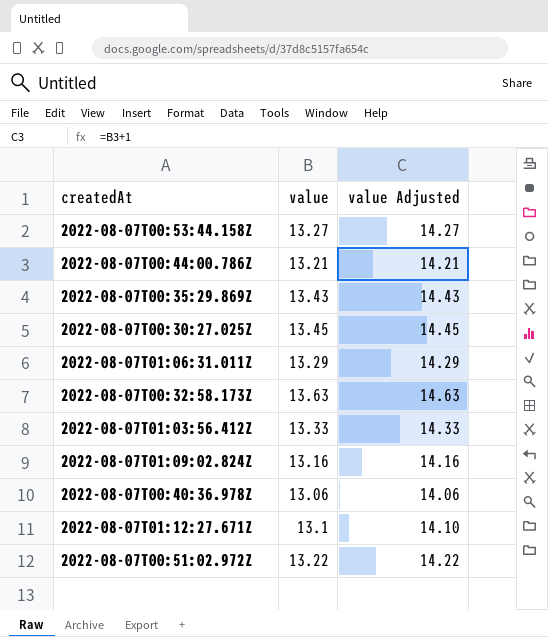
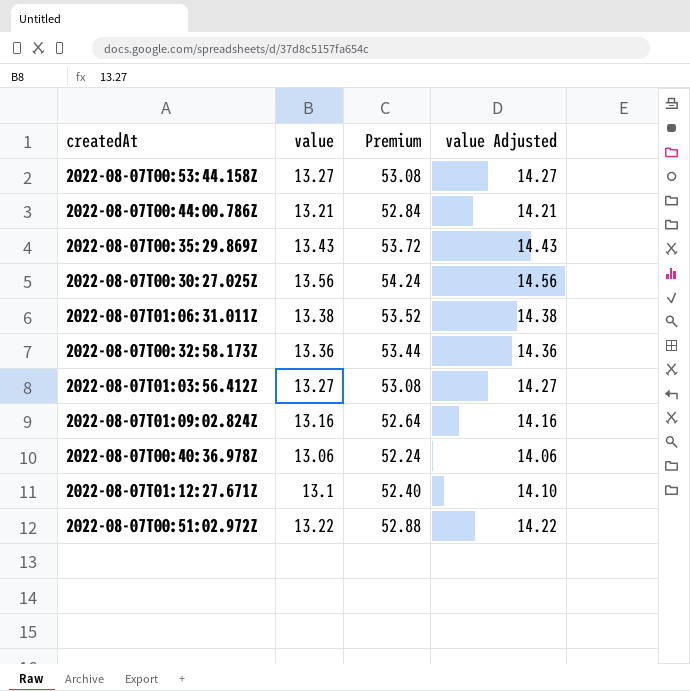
column Premium | formula: none -> [value] * 4
2022-08-07T00:30:27.025Z | value: 13.45 -> 13.56
2022-08-07T00:30:27.025Z | value Adjusted: 14.45 -> 14.56
2022-08-07T01:06:31.011Z | value: 13.29 -> 13.38
2022-08-07T01:06:31.011Z | value Adjusted: 14.29 -> 14.38
2022-08-07T00:32:58.173Z | value: 13.63 -> 13.36
2022-08-07T00:32:58.173Z | value Adjusted: 14.63 -> 14.36
2022-08-07T01:03:56.412Z | value: 13.33 -> 13.27
2022-08-07T01:03:56.412Z | value Adjusted: 14.33 -> 14.27

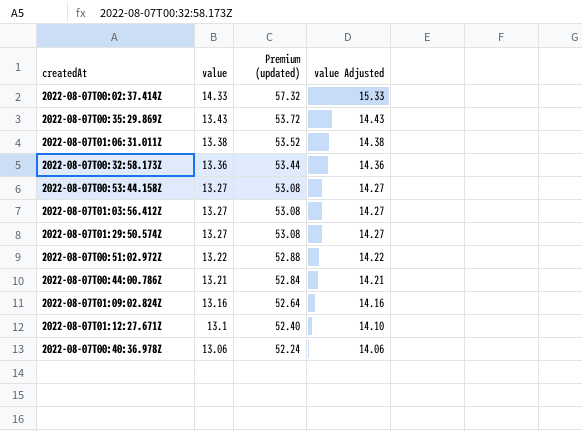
row order: none -> value descending
column name: Premium -> Premium (updated)
row 2022-08-07T00:30:27.025Z: 13.56 | 54.24 | 14.56 -> none
row 2022-08-07T00:02:37.414Z: none -> 14.33 | 57.32 | 15.33
row 2022-08-07T01:29:50.574Z: none -> 13.27 | 53.08 | 14.27

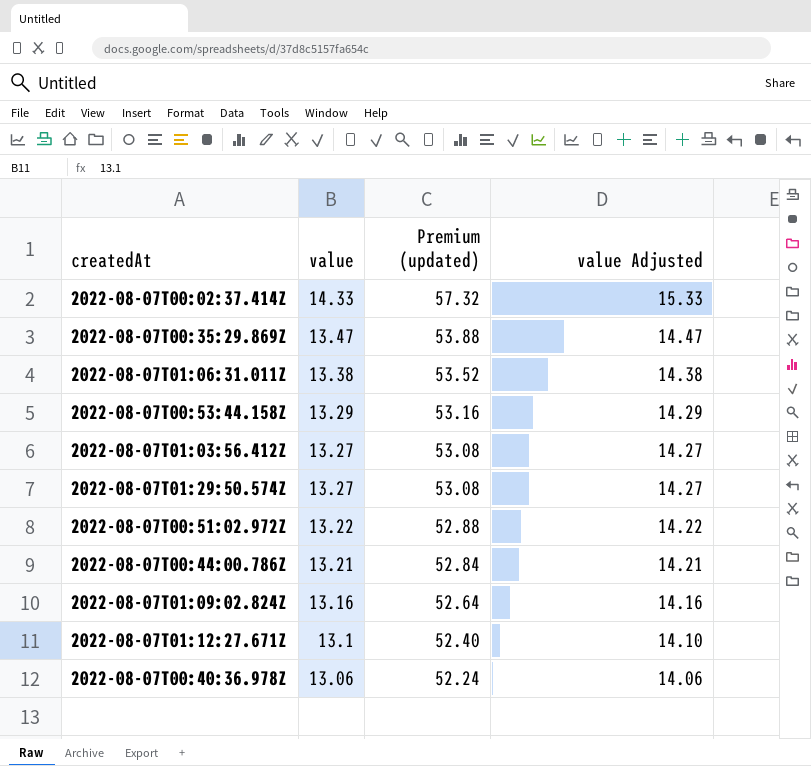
row 2022-08-07T00:32:58.173Z: 13.36 | 53.44 | 14.36 -> none
2022-08-07T00:35:29.869Z | value: 13.43 -> 13.47
2022-08-07T00:35:29.869Z | Premium (updated): 53.72 -> 53.88
2022-08-07T00:35:29.869Z | value Adjusted: 14.43 -> 14.47
2022-08-07T00:53:44.158Z | value: 13.27 -> 13.29
2022-08-07T00:53:44.158Z | Premium (updated): 53.08 -> 53.16
2022-08-07T00:53:44.158Z | value Adjusted: 14.27 -> 14.29

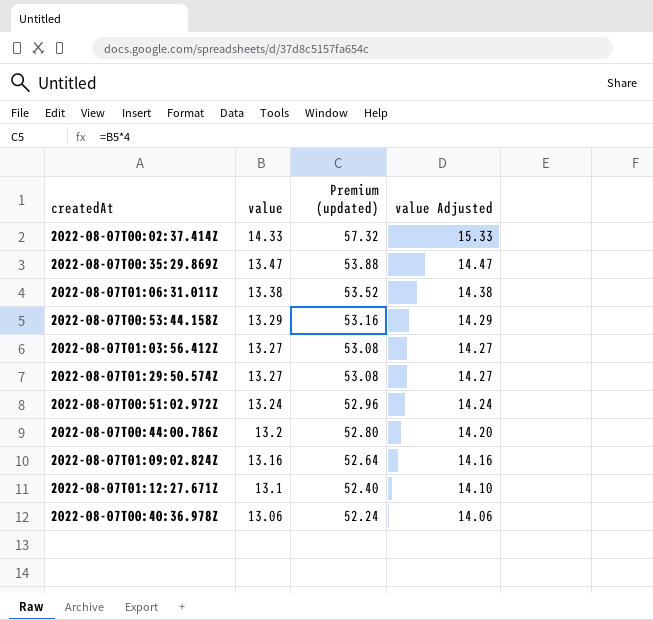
2022-08-07T00:51:02.972Z | value: 13.22 -> 13.24
2022-08-07T00:51:02.972Z | Premium (updated): 52.88 -> 52.96
2022-08-07T00:51:02.972Z | value Adjusted: 14.22 -> 14.24
2022-08-07T00:44:00.786Z | value: 13.21 -> 13.2
2022-08-07T00:44:00.786Z | Premium (updated): 52.84 -> 52.80
2022-08-07T00:44:00.786Z | value Adjusted: 14.21 -> 14.20

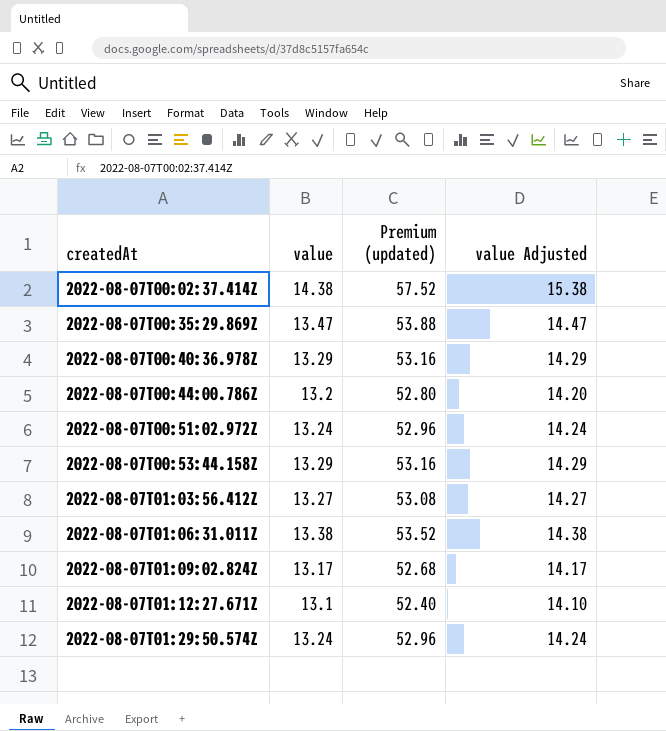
row order: value descending -> createdAt ascending
2022-08-07T00:02:37.414Z | value: 14.33 -> 14.38
2022-08-07T00:02:37.414Z | Premium (updated): 57.32 -> 57.52
2022-08-07T00:02:37.414Z | value Adjusted: 15.33 -> 15.38
2022-08-07T00:40:36.978Z | value: 13.06 -> 13.29
2022-08-07T00:40:36.978Z | Premium (updated): 52.24 -> 53.16
2022-08-07T00:40:36.978Z | value Adjusted: 14.06 -> 14.29
2022-08-07T01:09:02.824Z | value: 13.16 -> 13.17
2022-08-07T01:09:02.824Z | Premium (updated): 52.64 -> 52.68
2022-08-07T01:09:02.824Z | value Adjusted: 14.16 -> 14.17
2022-08-07T01:29:50.574Z | value: 13.27 -> 13.24
2022-08-07T01:29:50.574Z | Premium (updated): 53.08 -> 52.96
2022-08-07T01:29:50.574Z | value Adjusted: 14.27 -> 14.24

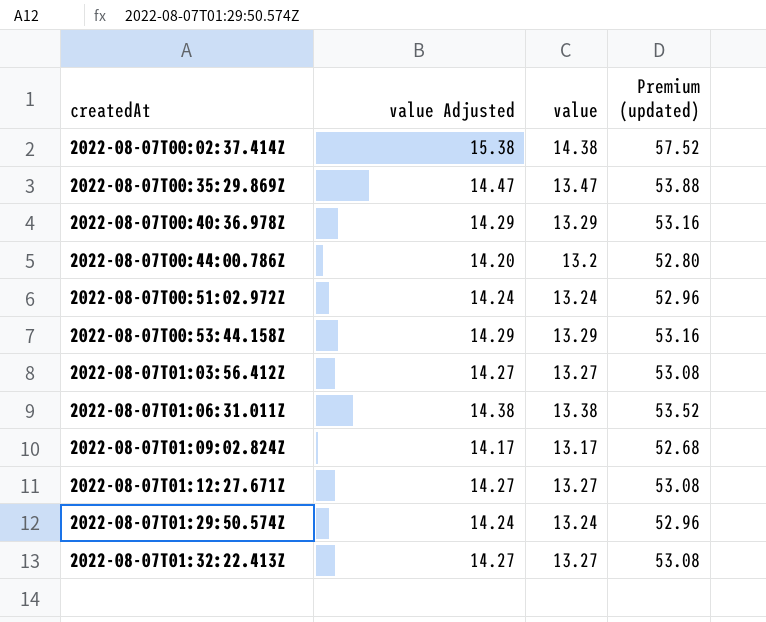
column value Adjusted | position: 4 -> 2
2022-08-07T01:12:27.671Z | value Adjusted: 14.10 -> 14.27
2022-08-07T01:12:27.671Z | value: 13.1 -> 13.27
2022-08-07T01:12:27.671Z | Premium (updated): 52.40 -> 53.08
row 2022-08-07T01:32:22.413Z: none -> 14.27 | 13.27 | 53.08

